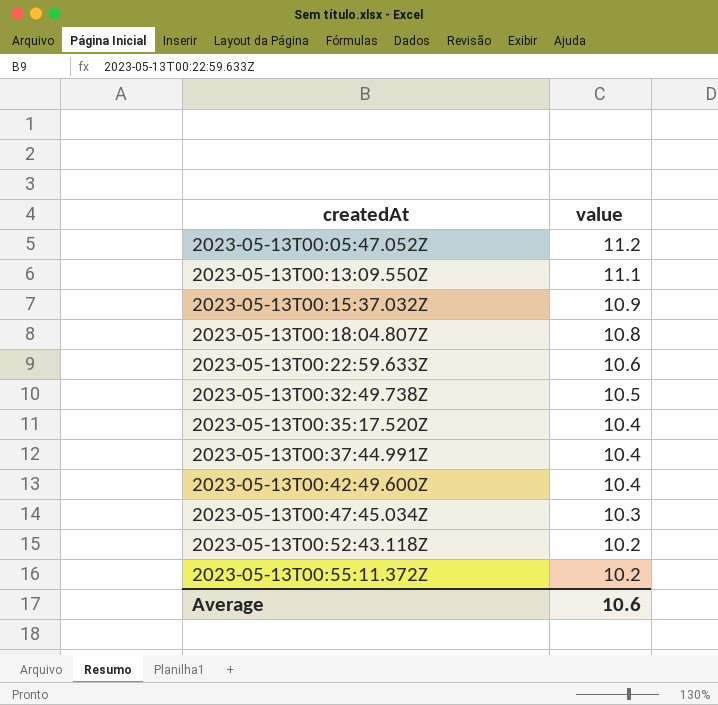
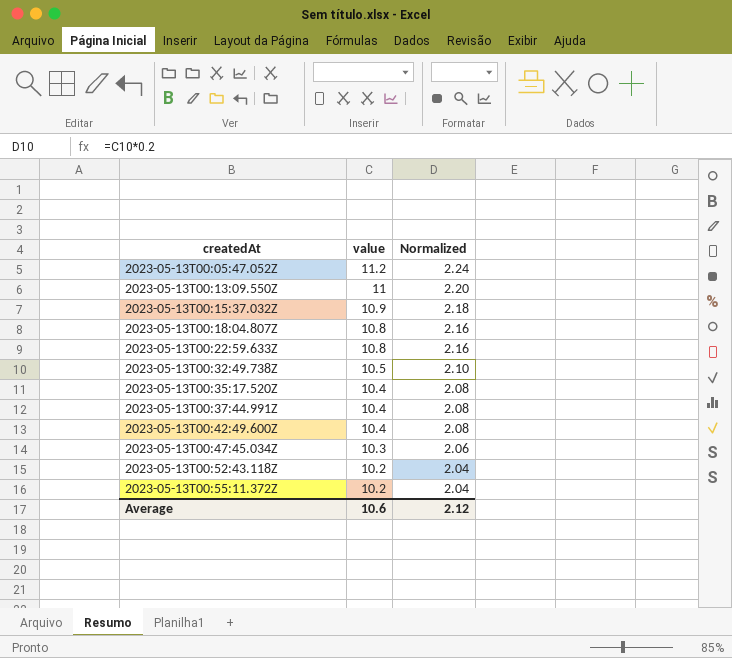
column Normalized | formula: none -> [value] * 0.2
2023-05-13T00:13:09.550Z | value: 11.1 -> 11
2023-05-13T00:22:59.633Z | value: 10.6 -> 10.8

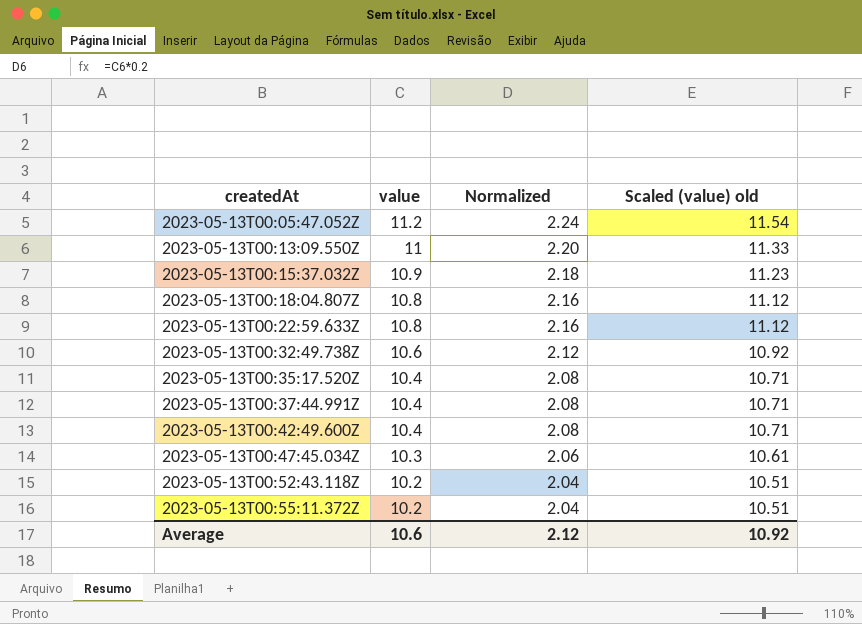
column Scaled (value) old | formula: none -> [value] * 1.03
2023-05-13T00:32:49.738Z | value: 10.5 -> 10.6
2023-05-13T00:32:49.738Z | Normalized: 2.10 -> 2.12

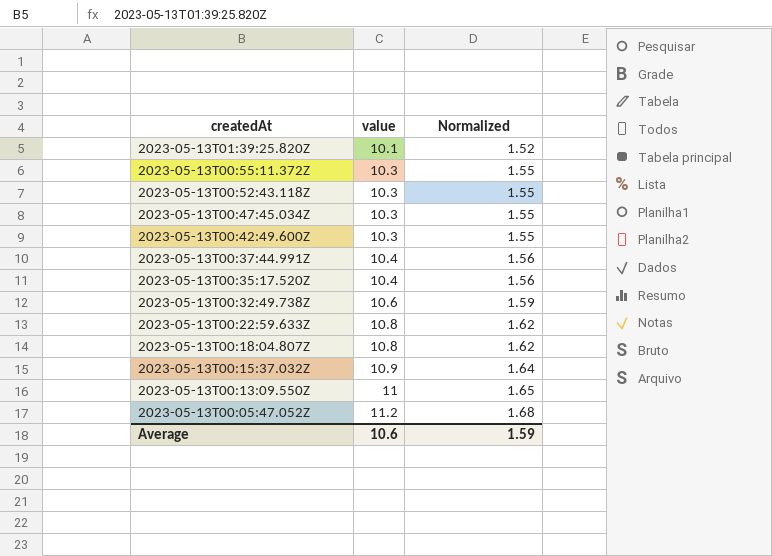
row order: createdAt ascending -> createdAt descending
column Scaled (value) old | formula: [value] * 1.03 -> none
column Normalized | formula: [value] * 0.2 -> [value] * 0.15
row 2023-05-13T01:39:25.820Z: none -> 10.1 | 1.52
2023-05-13T00:55:11.372Z | value: 10.2 -> 10.3
2023-05-13T00:52:43.118Z | value: 10.2 -> 10.3
2023-05-13T00:42:49.600Z | value: 10.4 -> 10.3
Average | Normalized: 2.12 -> 1.59

